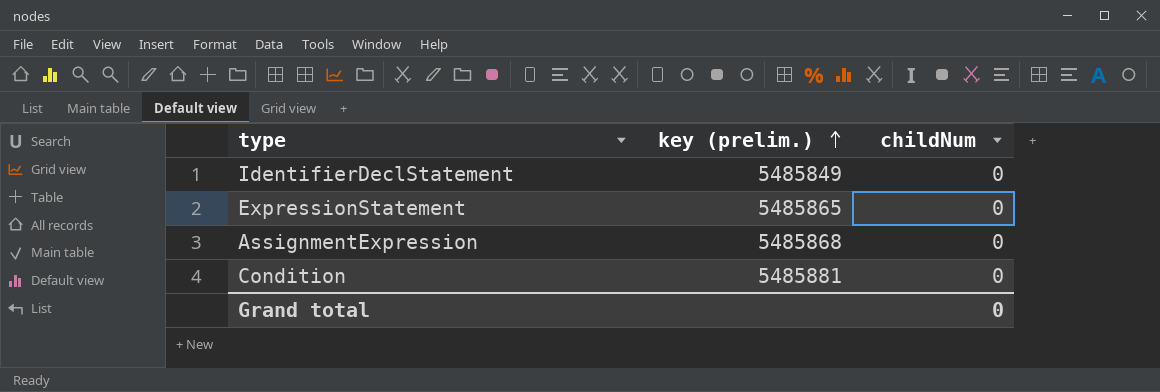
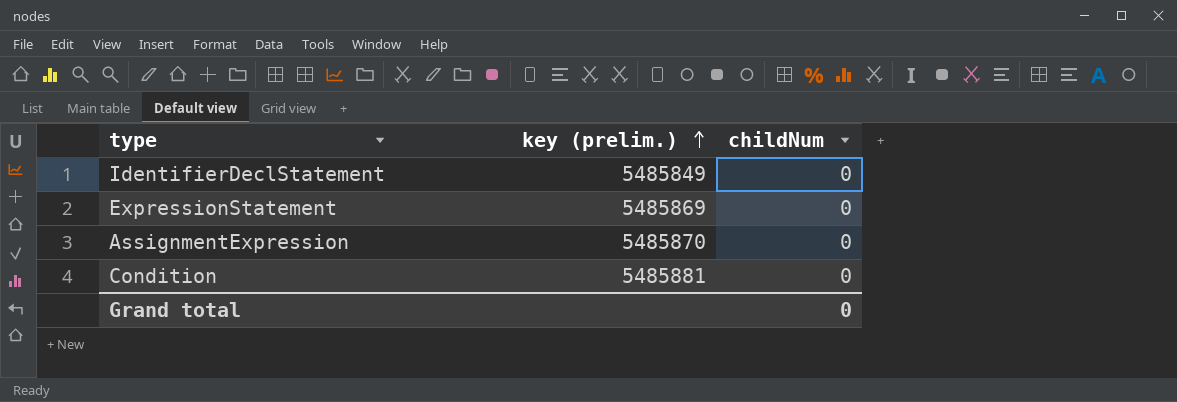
ExpressionStatement | key (prelim.): 5485865 -> 5485869
AssignmentExpression | key (prelim.): 5485868 -> 5485870

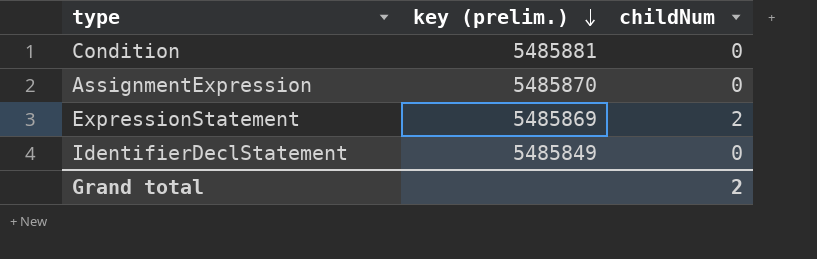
row order: key (prelim.) ascending -> key (prelim.) descending
ExpressionStatement | childNum: 0 -> 2
Grand total | childNum: 0 -> 2

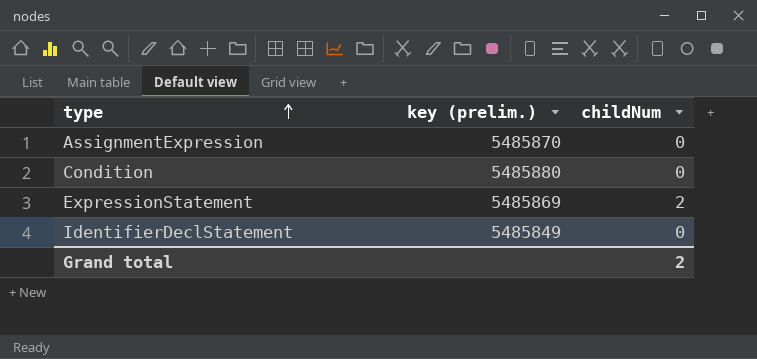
row order: key (prelim.) descending -> type ascending
Condition | key (prelim.): 5485881 -> 5485880

